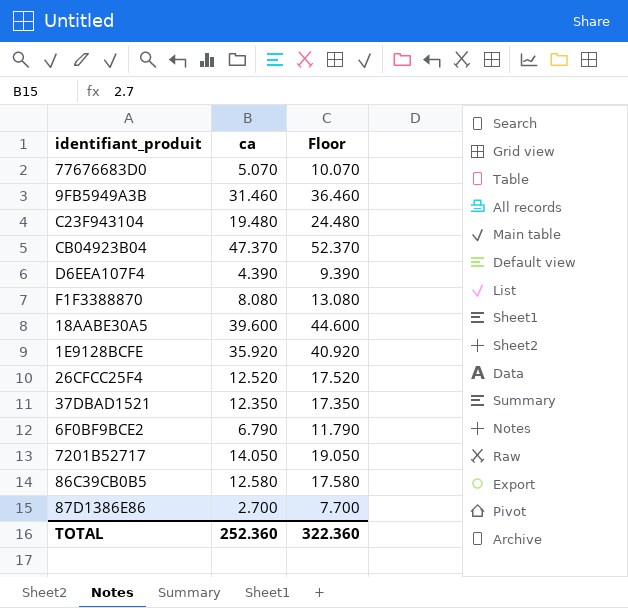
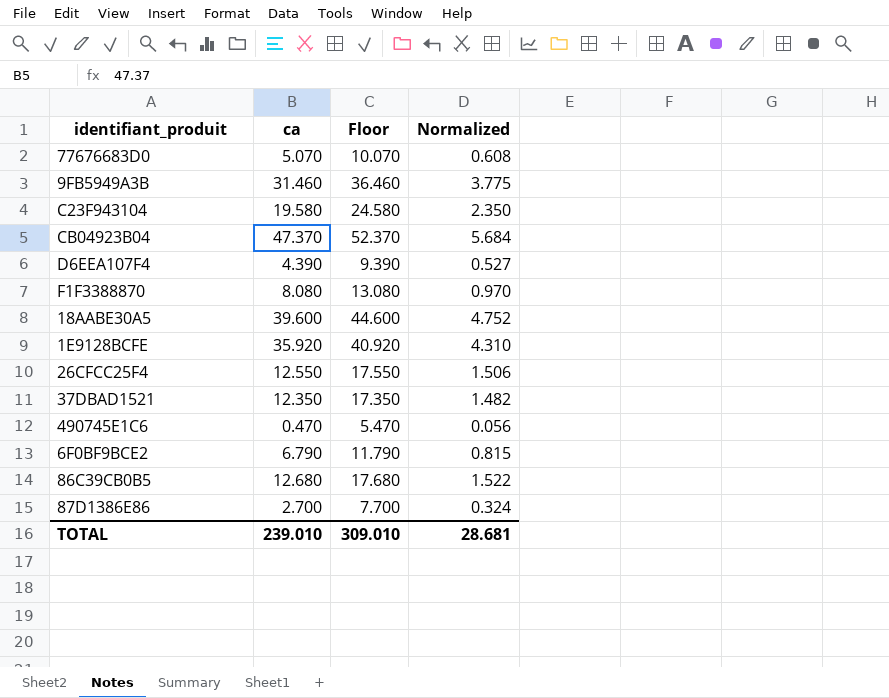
column Normalized | formula: none -> [ca] * 0.12
row 7201B52717: 14.050 | 19.050 -> none
C23F943104 | ca: 19.480 -> 19.580
C23F943104 | Floor: 24.480 -> 24.580
26CFCC25F4 | ca: 12.520 -> 12.550
26CFCC25F4 | Floor: 17.520 -> 17.550
row 490745E1C6: none -> 0.470 | 5.470 | 0.056
86C39CB0B5 | ca: 12.580 -> 12.680
86C39CB0B5 | Floor: 17.580 -> 17.680
TOTAL | ca: 252.360 -> 239.010
TOTAL | Floor: 322.360 -> 309.010

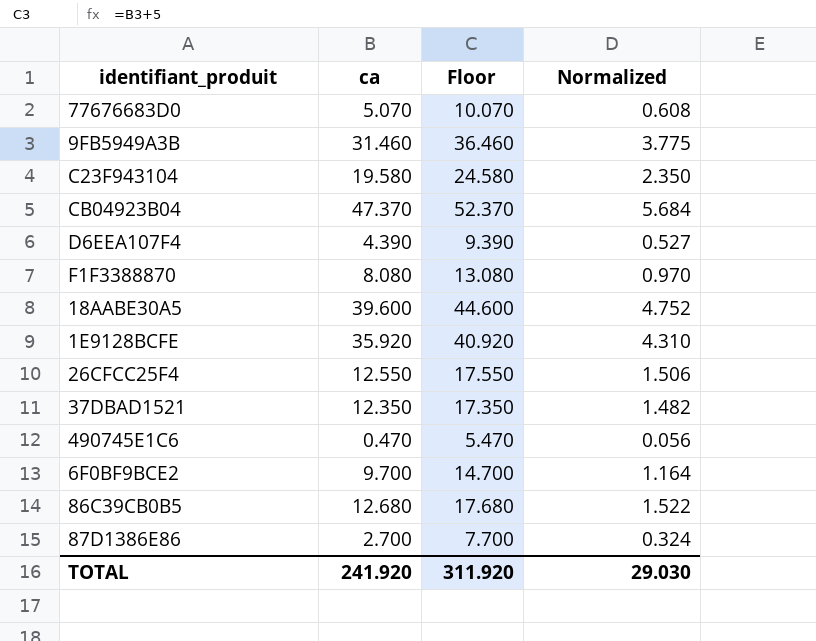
6F0BF9BCE2 | ca: 6.790 -> 9.700
6F0BF9BCE2 | Floor: 11.790 -> 14.700
6F0BF9BCE2 | Normalized: 0.815 -> 1.164
TOTAL | ca: 239.010 -> 241.920
TOTAL | Floor: 309.010 -> 311.920
TOTAL | Normalized: 28.681 -> 29.030

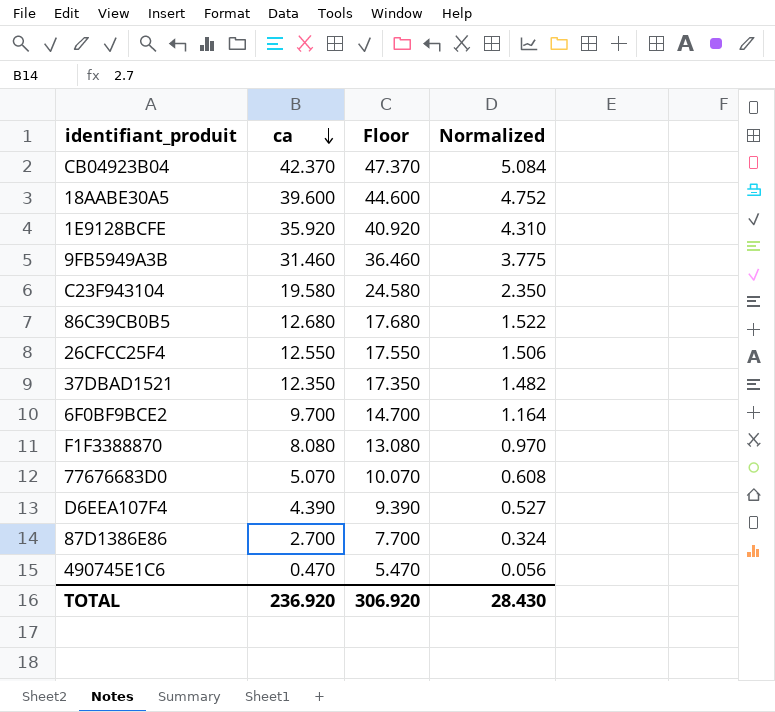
row order: none -> ca descending
CB04923B04 | ca: 47.370 -> 42.370
CB04923B04 | Floor: 52.370 -> 47.370
CB04923B04 | Normalized: 5.684 -> 5.084
TOTAL | ca: 241.920 -> 236.920
TOTAL | Floor: 311.920 -> 306.920
TOTAL | Normalized: 29.030 -> 28.430

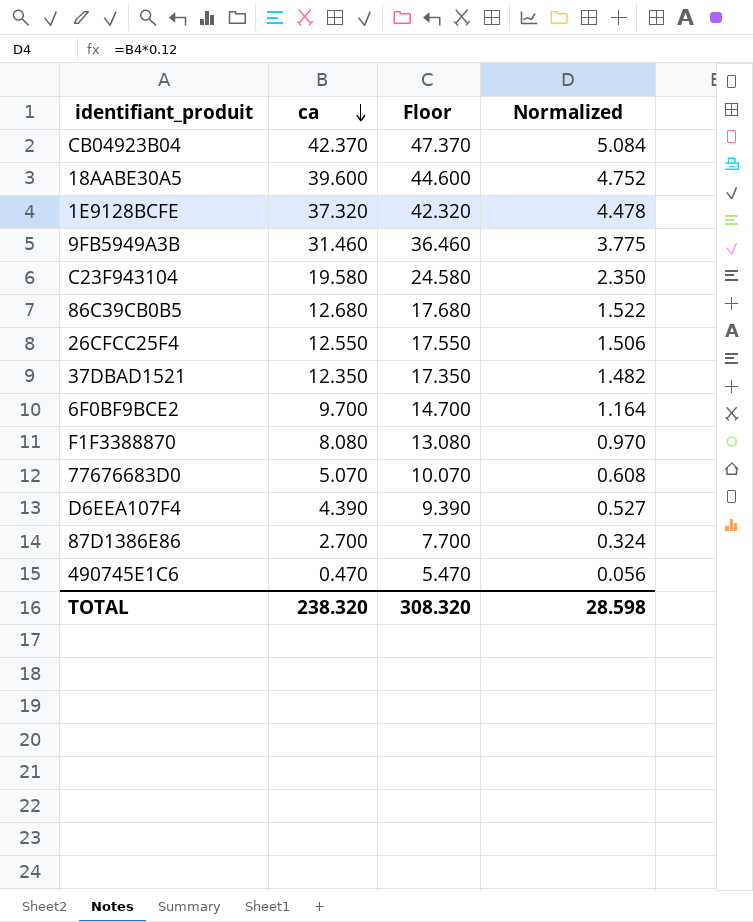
1E9128BCFE | ca: 35.920 -> 37.320
1E9128BCFE | Floor: 40.920 -> 42.320
1E9128BCFE | Normalized: 4.310 -> 4.478
TOTAL | ca: 236.920 -> 238.320
TOTAL | Floor: 306.920 -> 308.320
TOTAL | Normalized: 28.430 -> 28.598

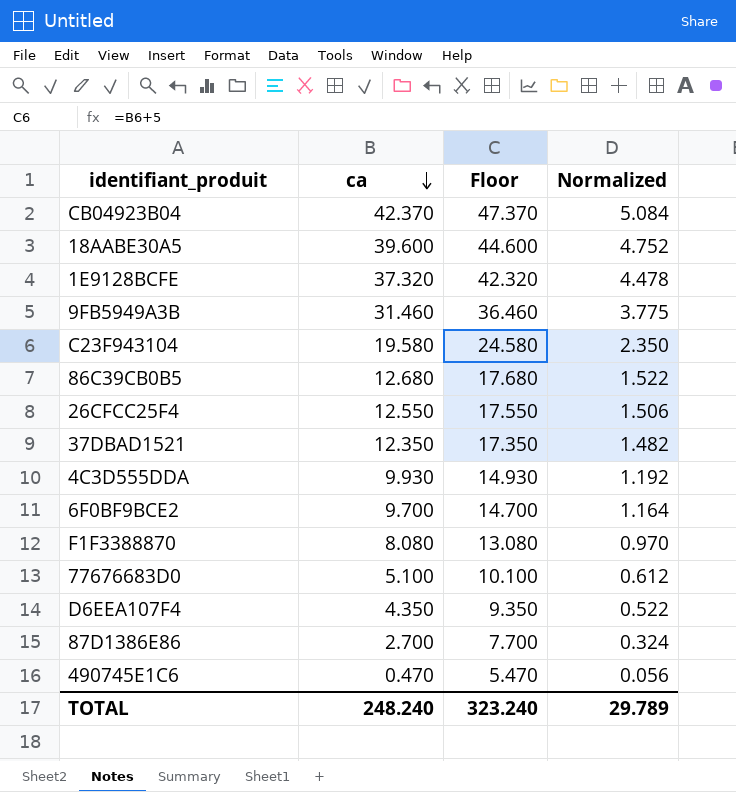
row 4C3D555DDA: none -> 9.930 | 14.930 | 1.192
77676683D0 | ca: 5.070 -> 5.100
77676683D0 | Floor: 10.070 -> 10.100
77676683D0 | Normalized: 0.608 -> 0.612
D6EEA107F4 | ca: 4.390 -> 4.350
D6EEA107F4 | Floor: 9.390 -> 9.350
D6EEA107F4 | Normalized: 0.527 -> 0.522
TOTAL | ca: 238.320 -> 248.240
TOTAL | Floor: 308.320 -> 323.240
TOTAL | Normalized: 28.598 -> 29.789

